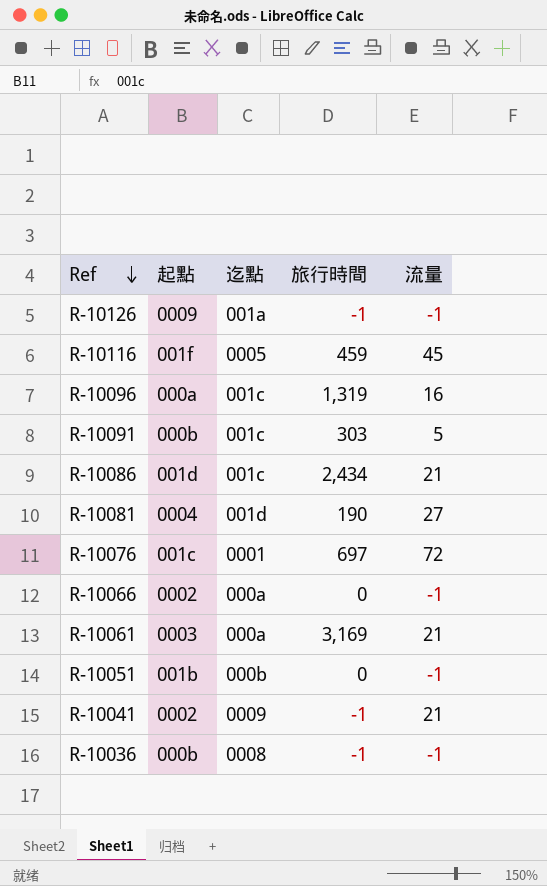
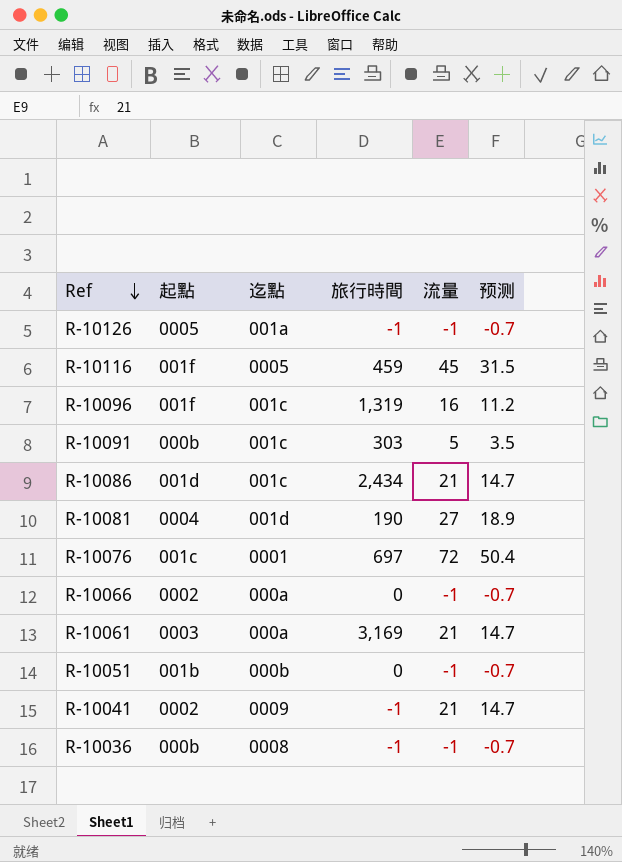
column 预测 | formula: none -> [流量] * 0.7
R-10126 | 起點: 0009 -> 0005
R-10096 | 起點: 000a -> 001f

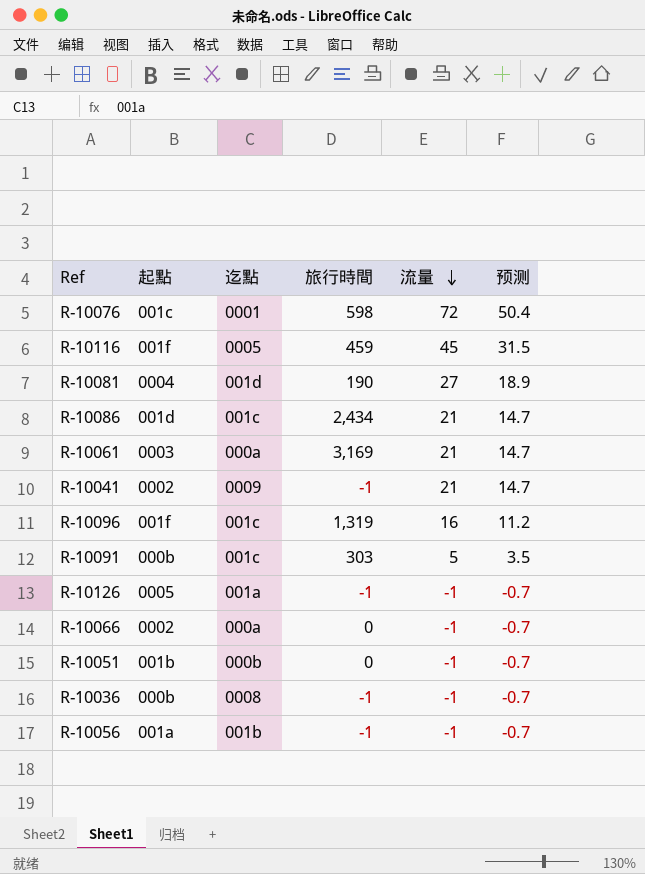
row order: Ref descending -> 流量 descending
R-10076 | 旅行時間: 697 -> 598
row R-10056: none -> 001a | 001b | -1 | -1 | -0.7

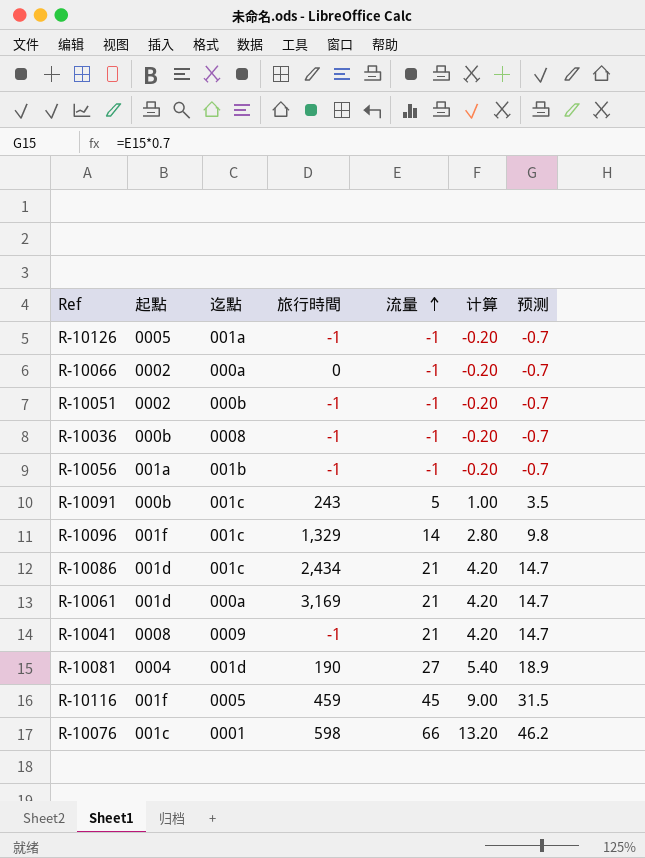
row order: 流量 descending -> 流量 ascending
column 计算 | formula: none -> [流量] * 0.2
R-10051 | 起點: 001b -> 0002
R-10051 | 旅行時間: 0 -> -1
R-10091 | 旅行時間: 303 -> 243
R-10096 | 旅行時間: 1,319 -> 1,329
R-10096 | 流量: 16 -> 14
R-10096 | 预测: 11.2 -> 9.8
R-10061 | 起點: 0003 -> 001d
R-10041 | 起點: 0002 -> 0008
R-10076 | 流量: 72 -> 66
R-10076 | 预测: 50.4 -> 46.2

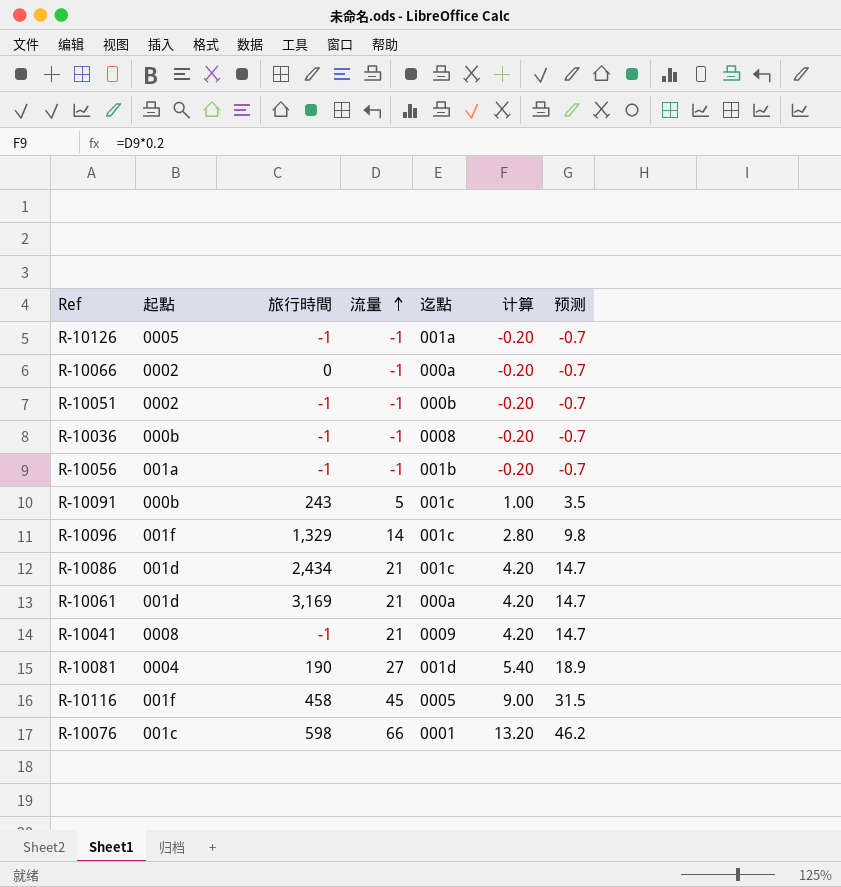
column 迄點 | position: 3 -> 5
R-10116 | 旅行時間: 459 -> 458

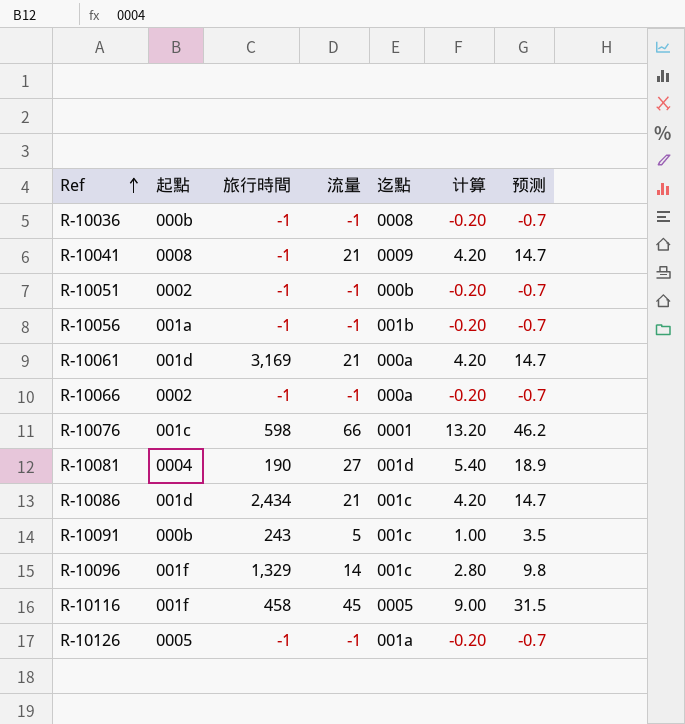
row order: 流量 ascending -> Ref ascending
R-10066 | 旅行時間: 0 -> -1

